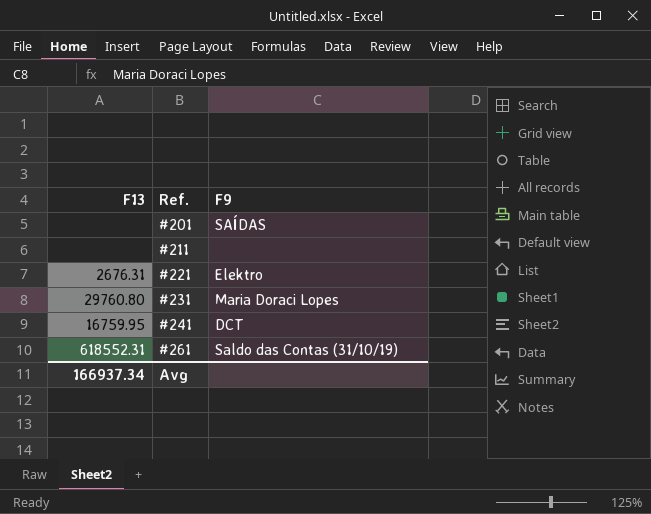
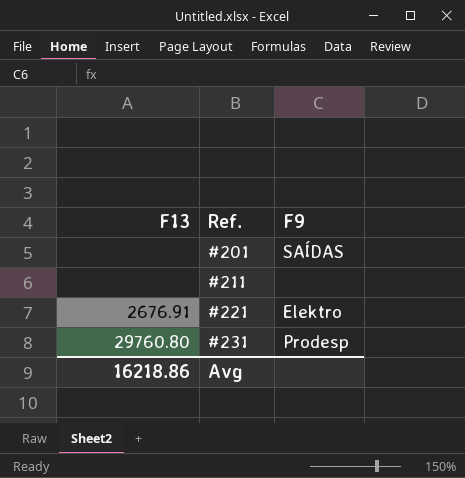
row #241: 16759.95 | DCT -> none
row #261: 618552.31 | Saldo das Contas (31/10/19) -> none
#221 | F13: 2676.31 -> 2676.91
#231 | F9: Maria Doraci Lopes -> Prodesp
Avg | F13: 166937.34 -> 16218.86

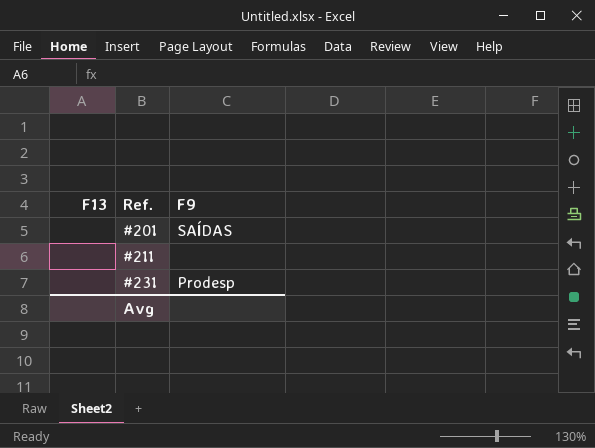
row #221: 2676.91 | Elektro -> none
#231 | F13: 29760.80 -> none
Avg | F13: 16218.86 -> none

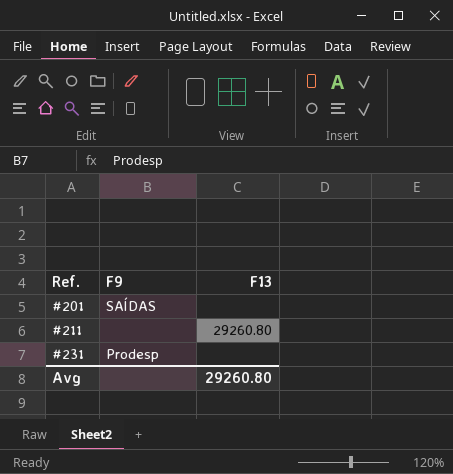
column F13 | position: 1 -> 3
#211 | F13: none -> 29260.80
Avg | F13: none -> 29260.80

